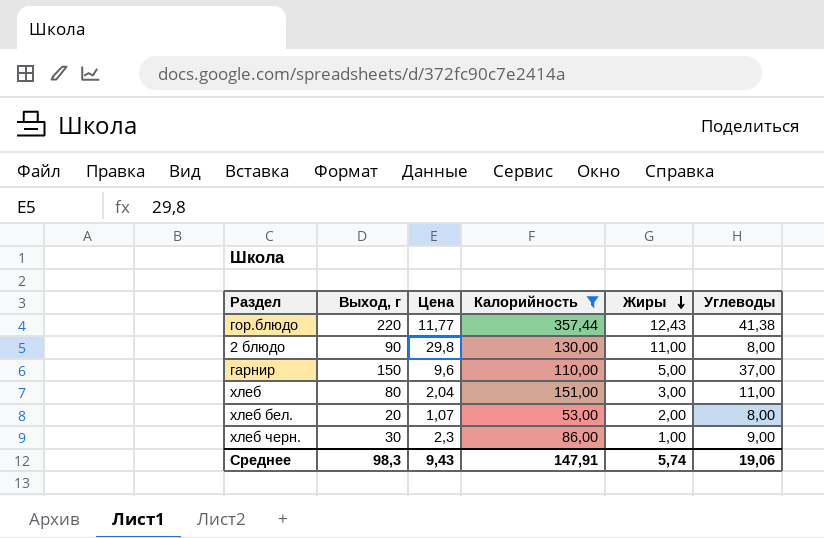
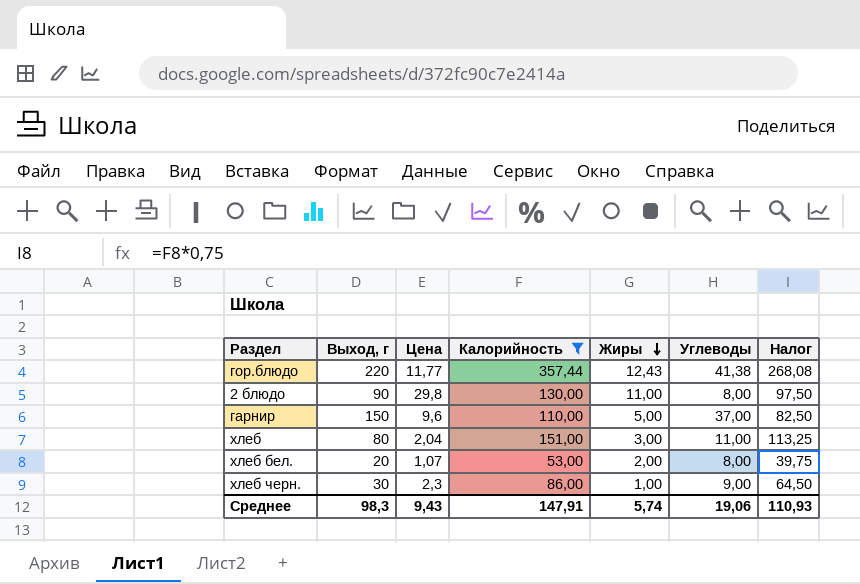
column Налог | formula: none -> [Калорийность] * 0,75

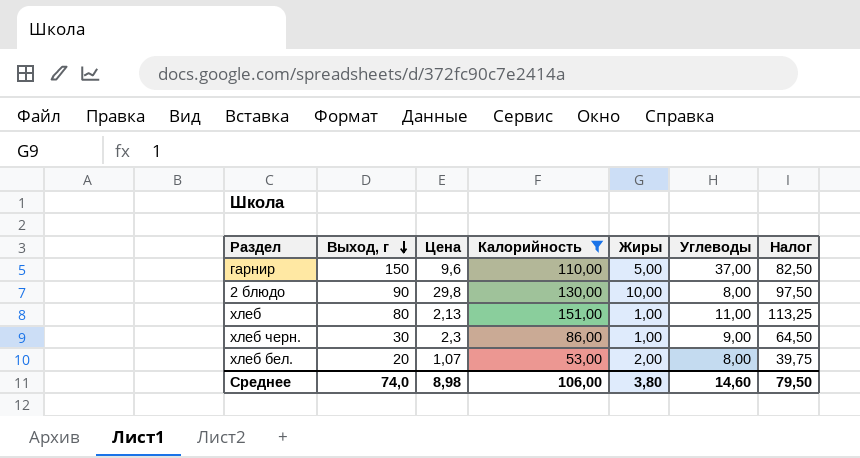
row order: Жиры descending -> Выход, г descending
row гор.блюдо: 220 | 11,77 | 357,44 | 12,43 | 41,38 | 268,08 -> none
2 блюдо | Жиры: 11,00 -> 10,00
хлеб | Цена: 2,04 -> 2,13
хлеб | Жиры: 3,00 -> 1,00
Среднее | Выход, г: 98,3 -> 74,0
Среднее | Цена: 9,43 -> 8,98
Среднее | Калорийность: 147,91 -> 106,00
Среднее | Жиры: 5,74 -> 3,80
Среднее | Углеводы: 19,06 -> 14,60
Среднее | Налог: 110,93 -> 79,50

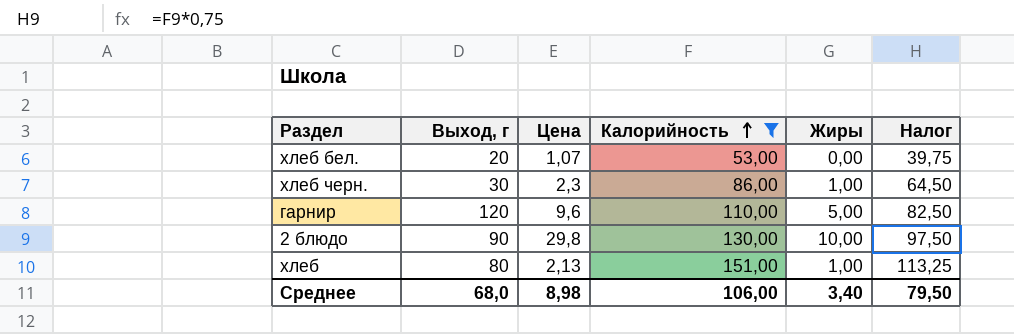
row order: Выход, г descending -> Калорийность ascending
column Углеводы | position: 6 -> none
хлеб бел. | Жиры: 2,00 -> 0,00
гарнир | Выход, г: 150 -> 120
Среднее | Выход, г: 74,0 -> 68,0
Среднее | Жиры: 3,80 -> 3,40

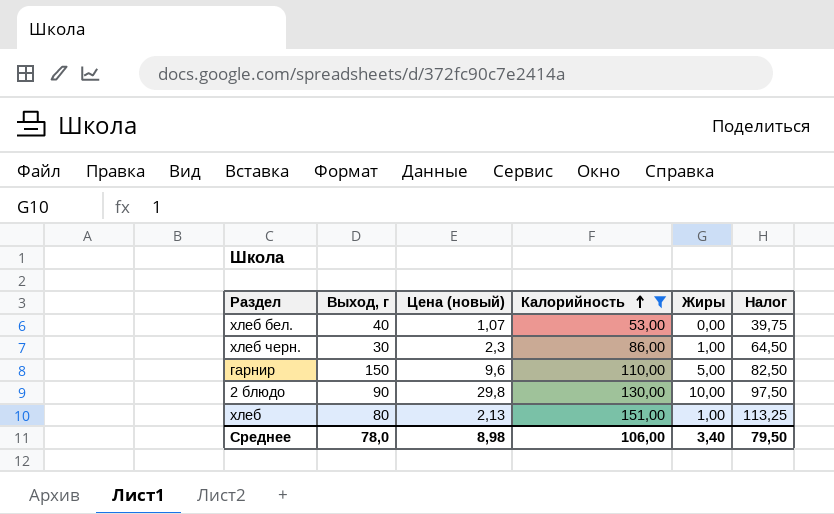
column name: Цена -> Цена (новый)
хлеб бел. | Выход, г: 20 -> 40
гарнир | Выход, г: 120 -> 150
Среднее | Выход, г: 68,0 -> 78,0

